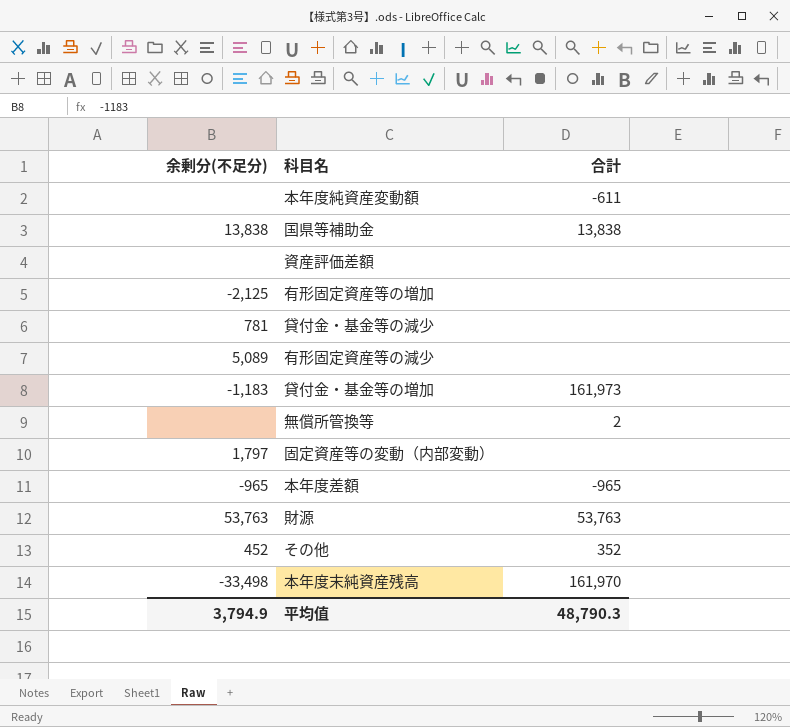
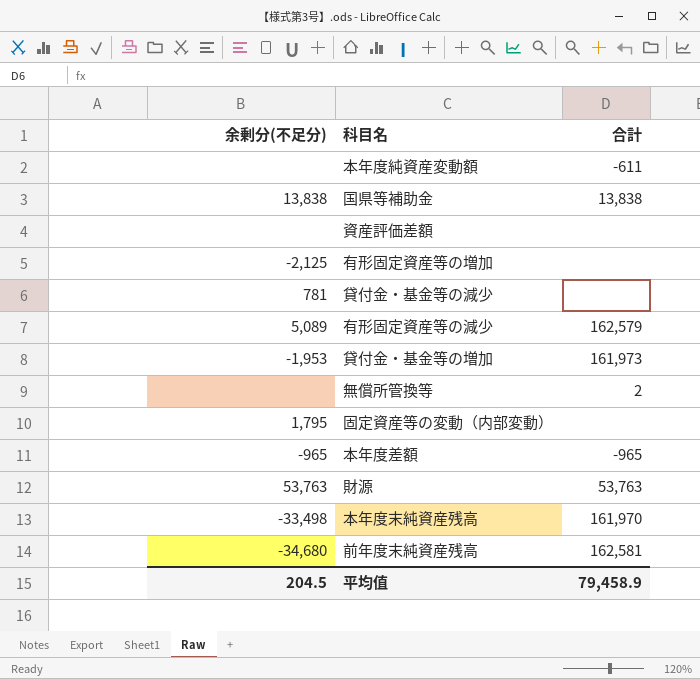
row その他: 452 | 352 -> none
有形固定資産等の減少 | 合計: none -> 162,579
貸付金・基金等の増加 | 余剰分(不足分): -1,183 -> -1,953
固定資産等の変動（内部変動） | 余剰分(不足分): 1,797 -> 1,795
row 前年度末純資産残高: none -> -34,680 | 162,581
平均值 | 余剰分(不足分): 3,794.9 -> 204.5
平均值 | 合計: 48,790.3 -> 79,458.9

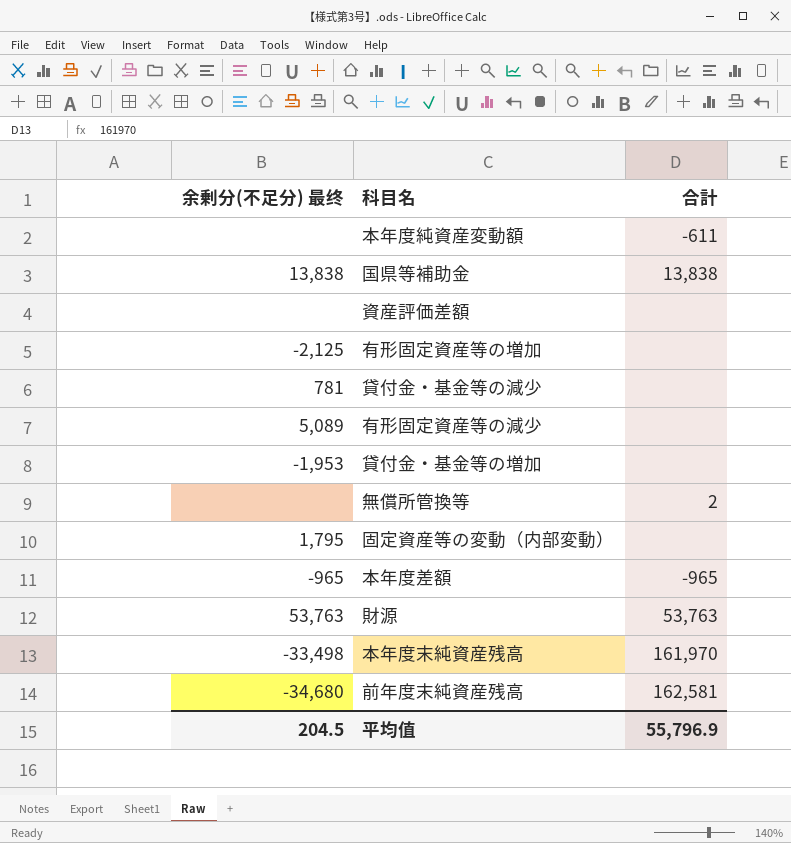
column name: 余剰分(不足分) -> 余剰分(不足分) 最终
有形固定資産等の減少 | 合計: 162,579 -> none
貸付金・基金等の増加 | 合計: 161,973 -> none
平均值 | 合計: 79,458.9 -> 55,796.9

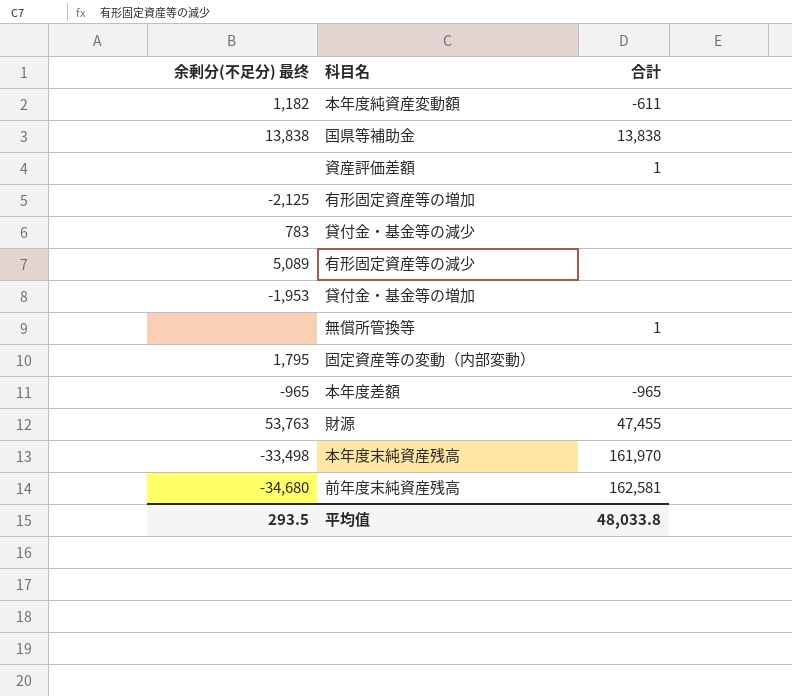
本年度純資産変動額 | 余剰分(不足分) 最终: none -> 1,182
資産評価差額 | 合計: none -> 1
貸付金・基金等の減少 | 余剰分(不足分) 最终: 781 -> 783
無償所管換等 | 合計: 2 -> 1
財源 | 合計: 53,763 -> 47,455
平均值 | 余剰分(不足分) 最终: 204.5 -> 293.5
平均值 | 合計: 55,796.9 -> 48,033.8

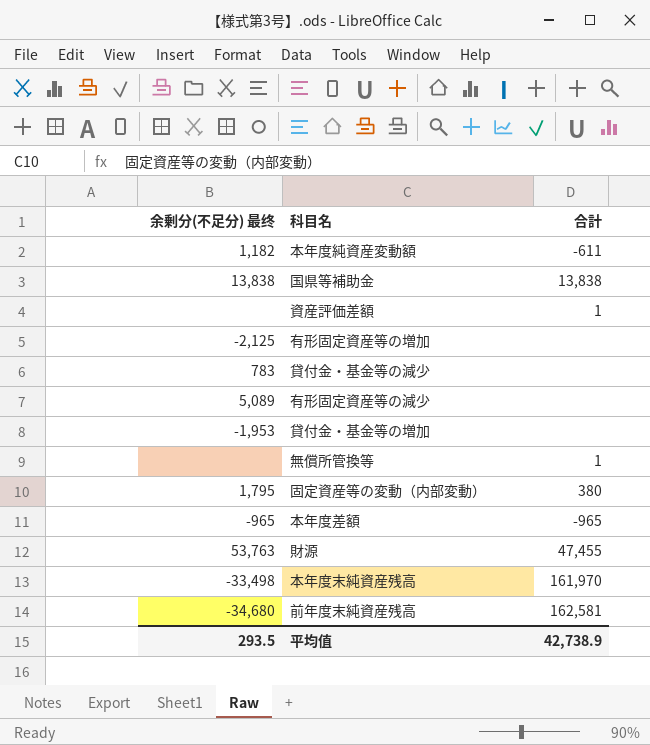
固定資産等の変動（内部変動） | 合計: none -> 380
平均值 | 合計: 48,033.8 -> 42,738.9

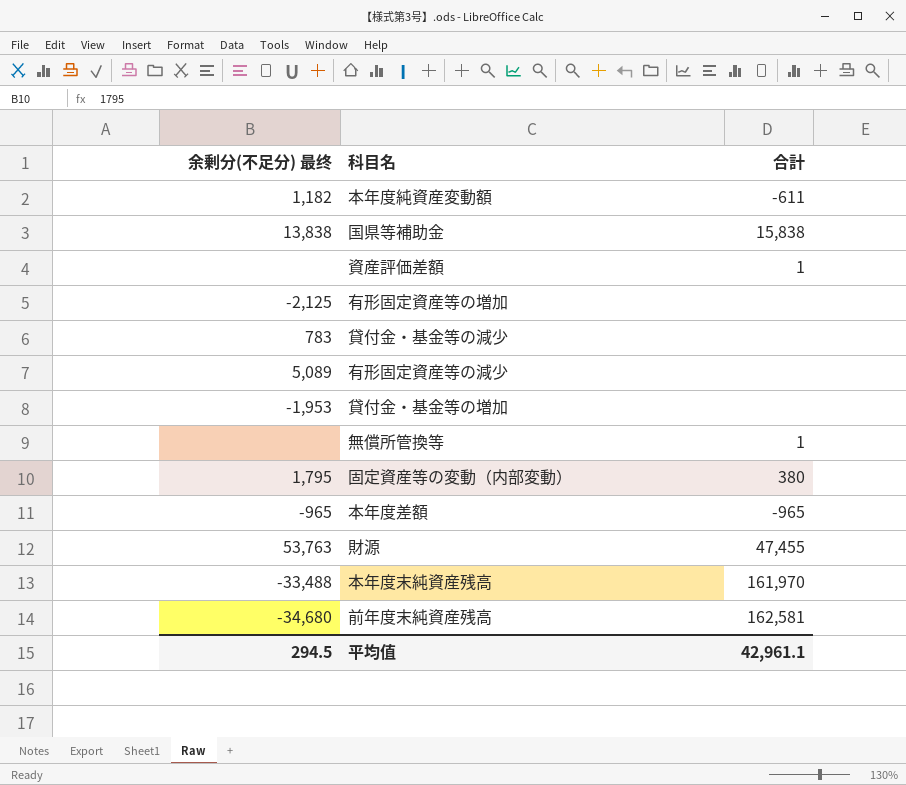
国県等補助金 | 合計: 13,838 -> 15,838
本年度末純資産残高 | 余剰分(不足分) 最终: -33,498 -> -33,488
平均值 | 余剰分(不足分) 最终: 293.5 -> 294.5
平均值 | 合計: 42,738.9 -> 42,961.1

